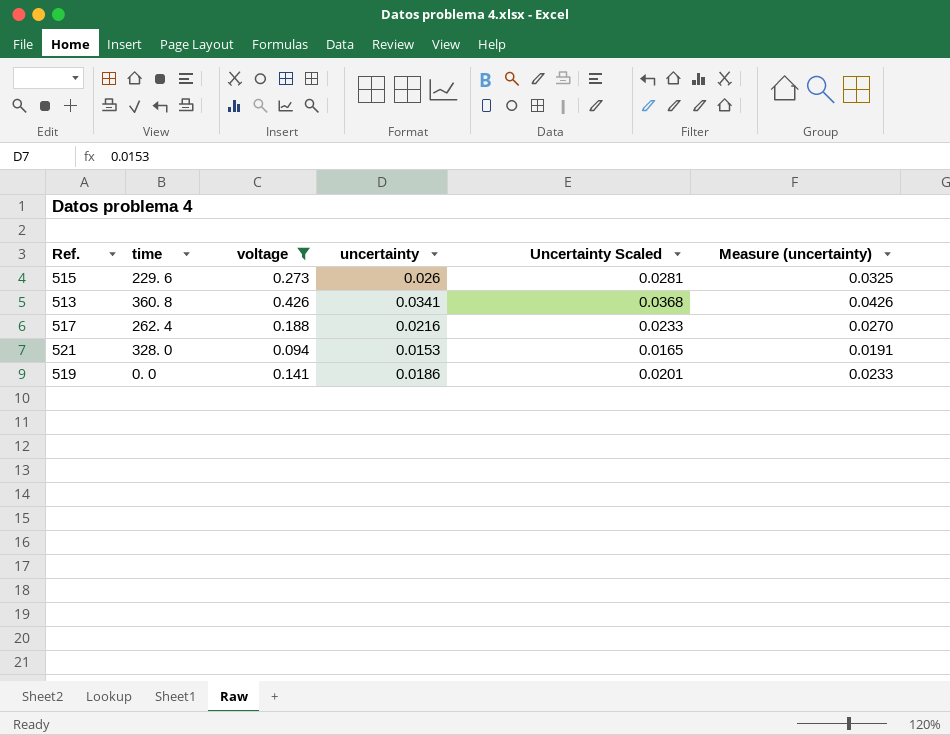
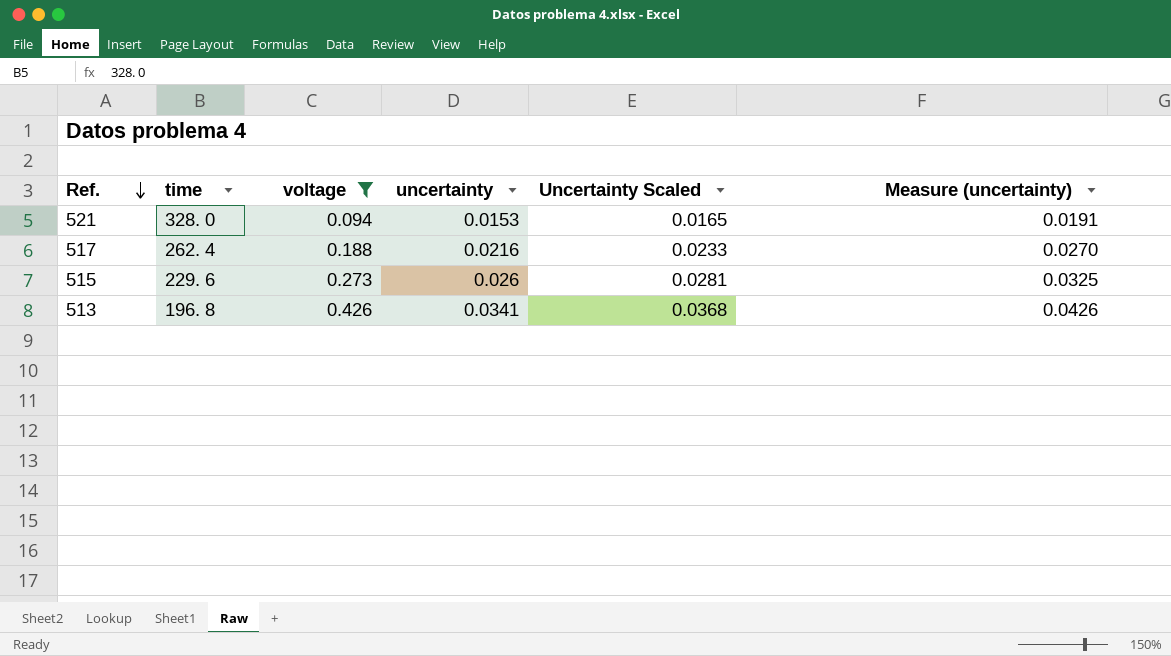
row order: none -> Ref. descending
row 519: 0. 0 | 0.141 | 0.0186 | 0.0201 | 0.0233 -> none
513 | time: 360. 8 -> 196. 8

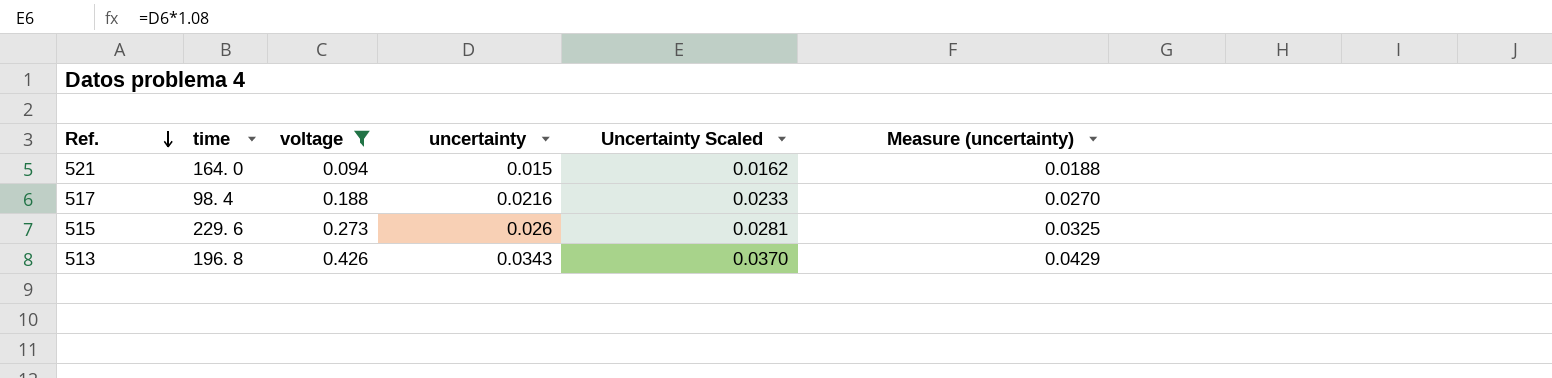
521 | time: 328. 0 -> 164. 0
521 | uncertainty: 0.0153 -> 0.015
521 | Uncertainty Scaled: 0.0165 -> 0.0162
521 | Measure (uncertainty): 0.0191 -> 0.0188
517 | time: 262. 4 -> 98. 4
513 | uncertainty: 0.0341 -> 0.0343
513 | Uncertainty Scaled: 0.0368 -> 0.0370
513 | Measure (uncertainty): 0.0426 -> 0.0429

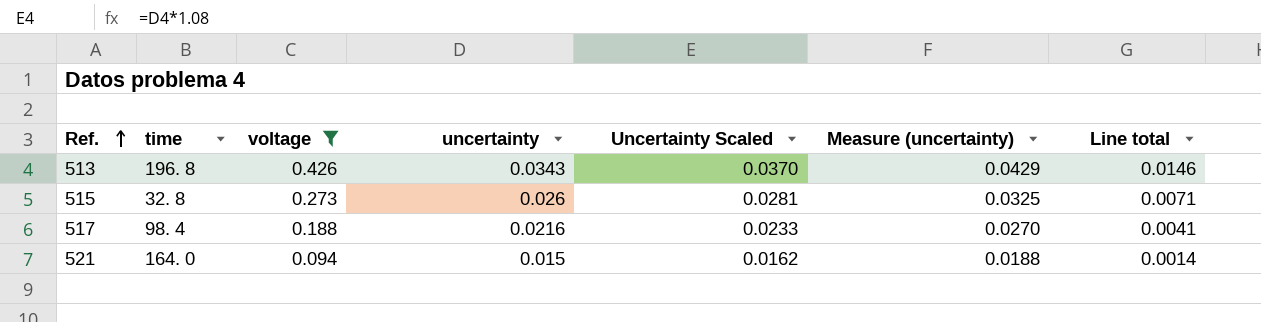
row order: Ref. descending -> Ref. ascending
column Line total | formula: none -> [voltage] * [uncertainty]
515 | time: 229. 6 -> 32. 8

